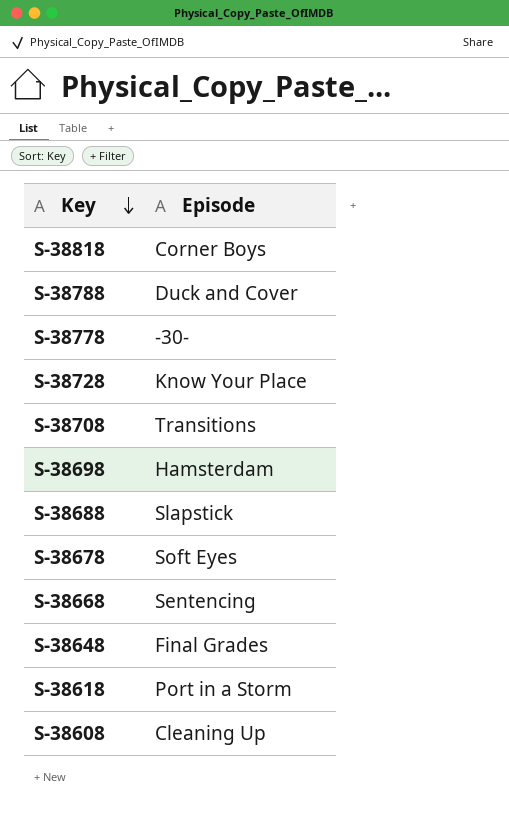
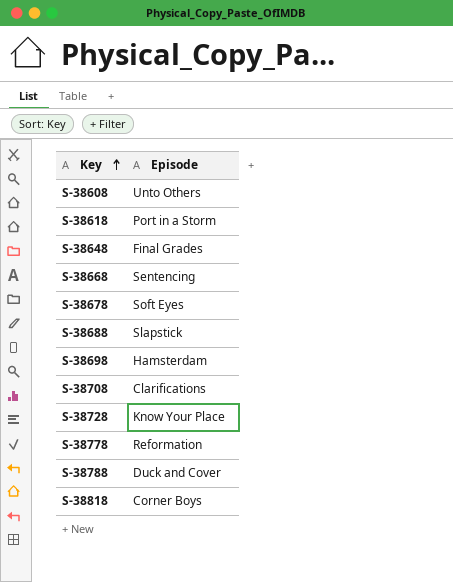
row order: Key descending -> Key ascending
S-38608 | Episode: Cleaning Up -> Unto Others
S-38708 | Episode: Transitions -> Clarifications
S-38778 | Episode: -30- -> Reformation

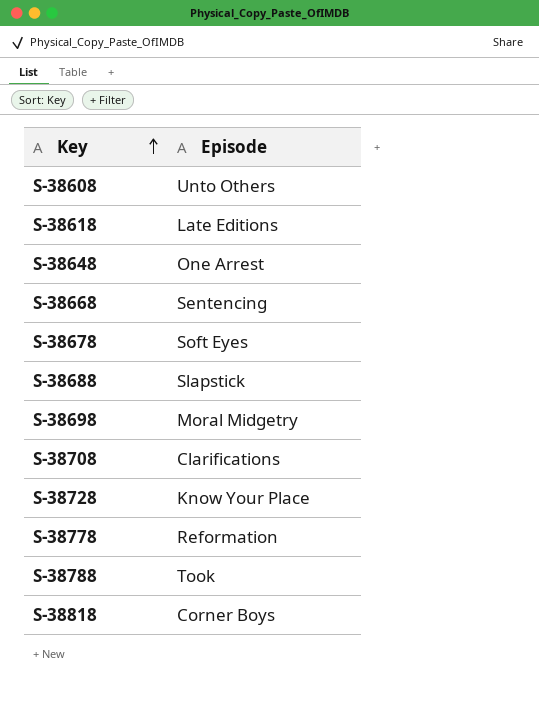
S-38618 | Episode: Port in a Storm -> Late Editions
S-38648 | Episode: Final Grades -> One Arrest
S-38698 | Episode: Hamsterdam -> Moral Midgetry
S-38788 | Episode: Duck and Cover -> Took

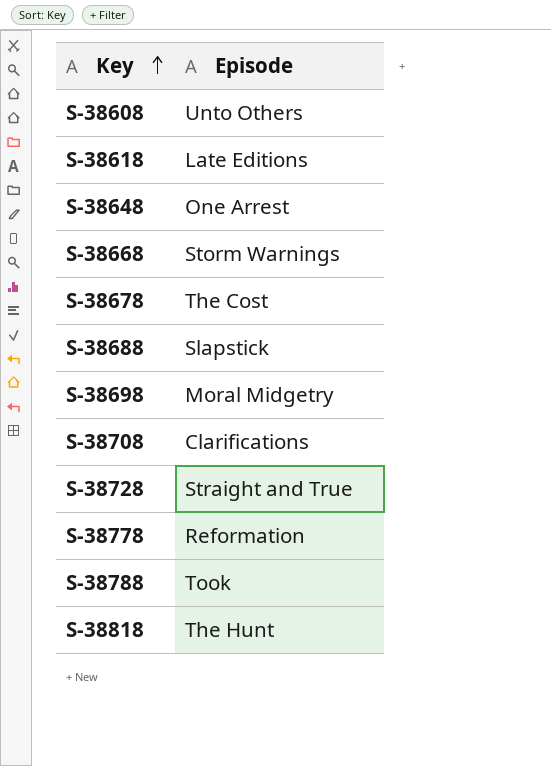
S-38668 | Episode: Sentencing -> Storm Warnings
S-38678 | Episode: Soft Eyes -> The Cost
S-38728 | Episode: Know Your Place -> Straight and True
S-38818 | Episode: Corner Boys -> The Hunt

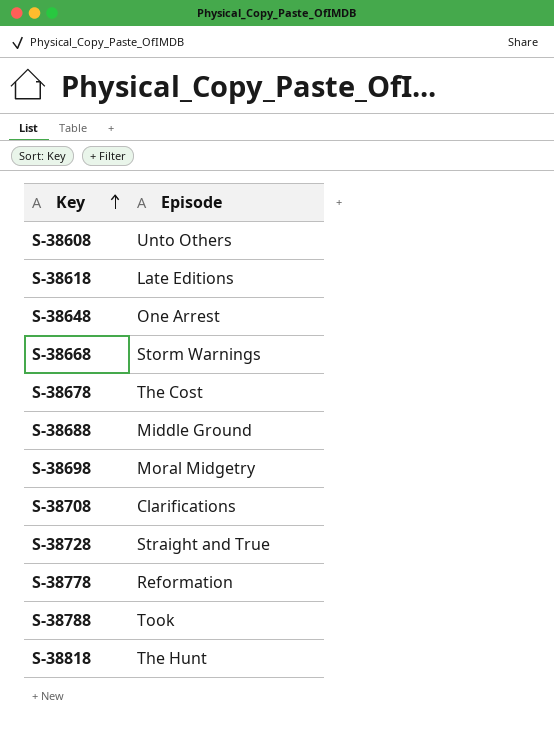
S-38688 | Episode: Slapstick -> Middle Ground

